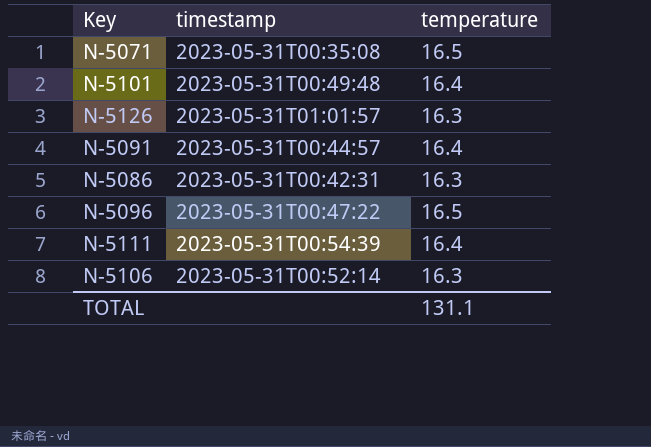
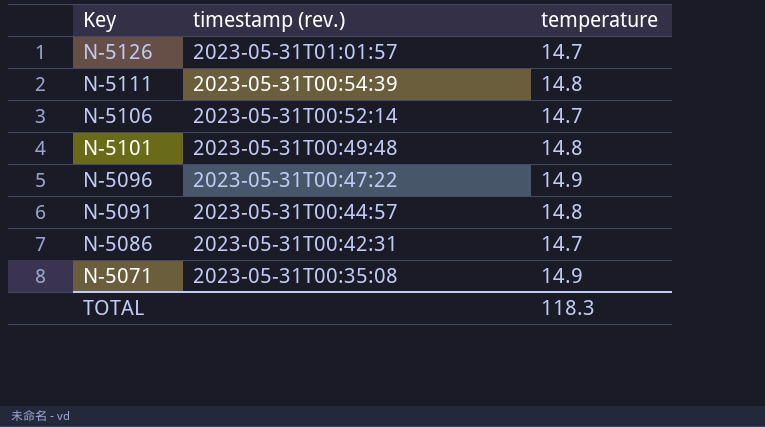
row order: none -> Key descending
column name: timestamp -> timestamp (rev.)
N-5126 | temperature: 16.3 -> 14.7
N-5111 | temperature: 16.4 -> 14.8
N-5106 | temperature: 16.3 -> 14.7
N-5101 | temperature: 16.4 -> 14.8
N-5096 | temperature: 16.5 -> 14.9
N-5091 | temperature: 16.4 -> 14.8
N-5086 | temperature: 16.3 -> 14.7
N-5071 | temperature: 16.5 -> 14.9
TOTAL | temperature: 131.1 -> 118.3

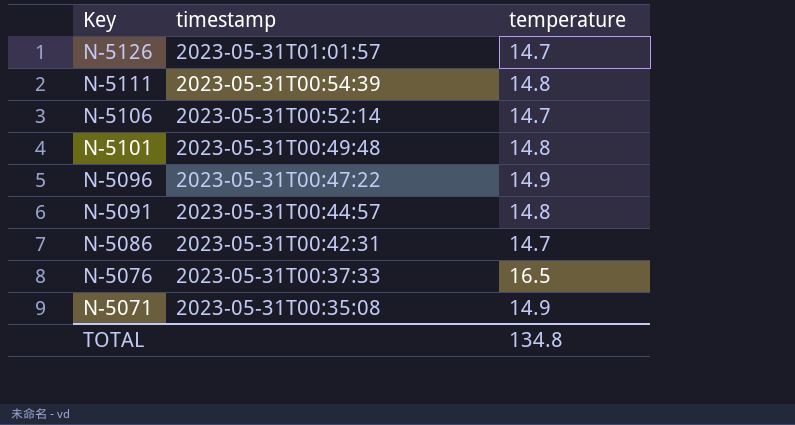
column name: timestamp (rev.) -> timestamp
row N-5076: none -> 2023-05-31T00:37:33 | 16.5
TOTAL | temperature: 118.3 -> 134.8

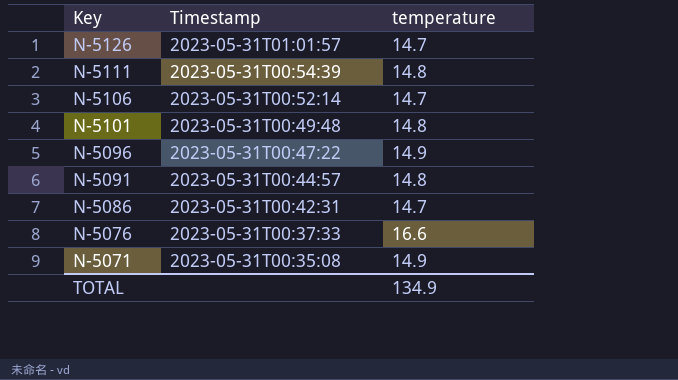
column name: timestamp -> Timestamp
N-5076 | temperature: 16.5 -> 16.6
TOTAL | temperature: 134.8 -> 134.9

